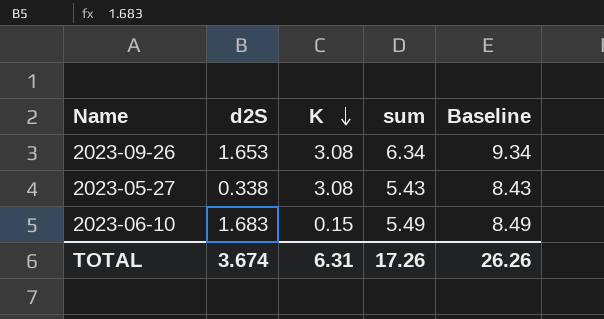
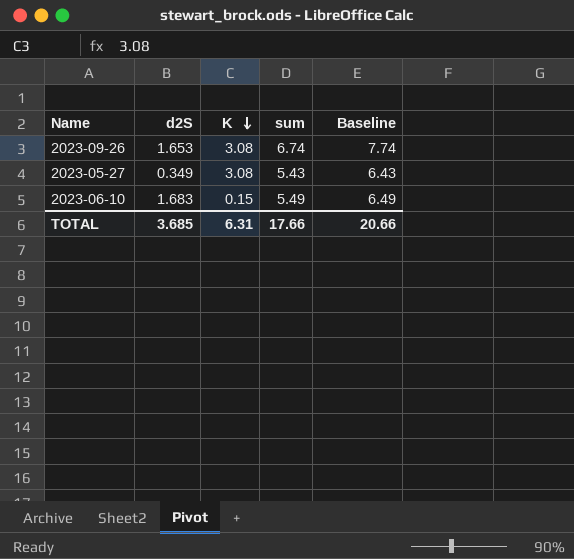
column Baseline | formula: [sum] + 3 -> [sum] + 1
2023-09-26 | sum: 6.34 -> 6.74
2023-05-27 | d2S: 0.338 -> 0.349
TOTAL | d2S: 3.674 -> 3.685
TOTAL | sum: 17.26 -> 17.66
TOTAL | Baseline: 26.26 -> 20.66

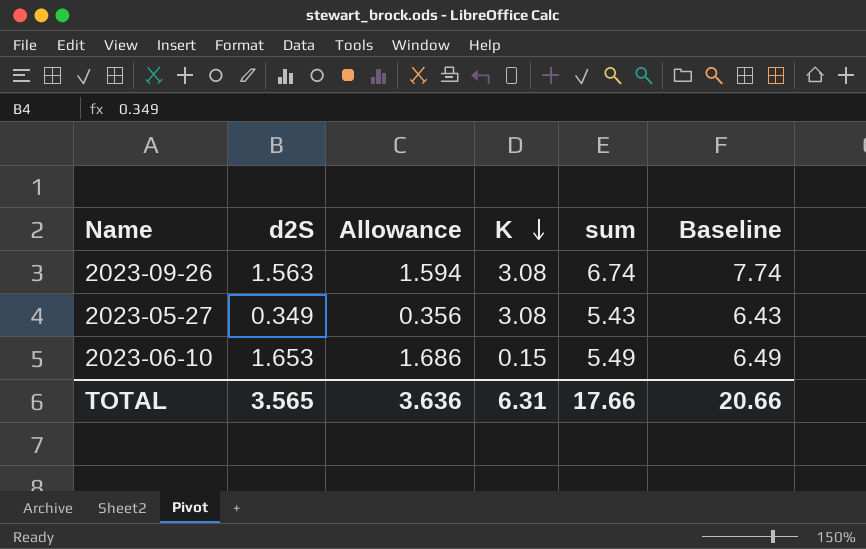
column Allowance | formula: none -> [d2S] * 1.02
2023-09-26 | d2S: 1.653 -> 1.563
2023-06-10 | d2S: 1.683 -> 1.653
TOTAL | d2S: 3.685 -> 3.565

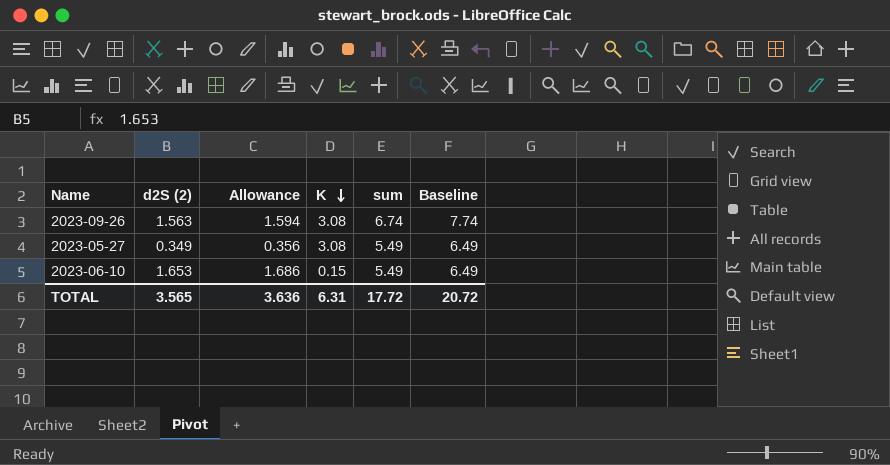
column name: d2S -> d2S (2)
2023-05-27 | sum: 5.43 -> 5.49
2023-05-27 | Baseline: 6.43 -> 6.49
TOTAL | sum: 17.66 -> 17.72
TOTAL | Baseline: 20.66 -> 20.72

